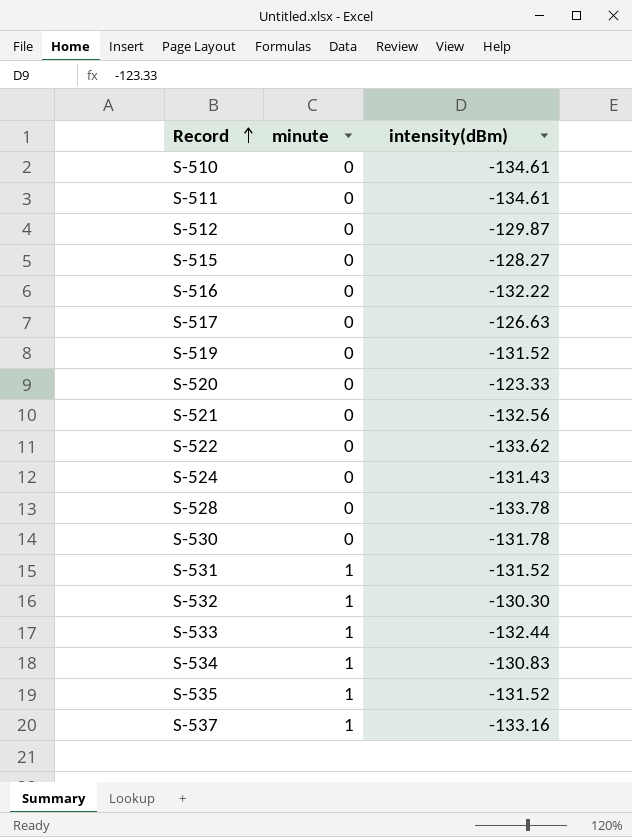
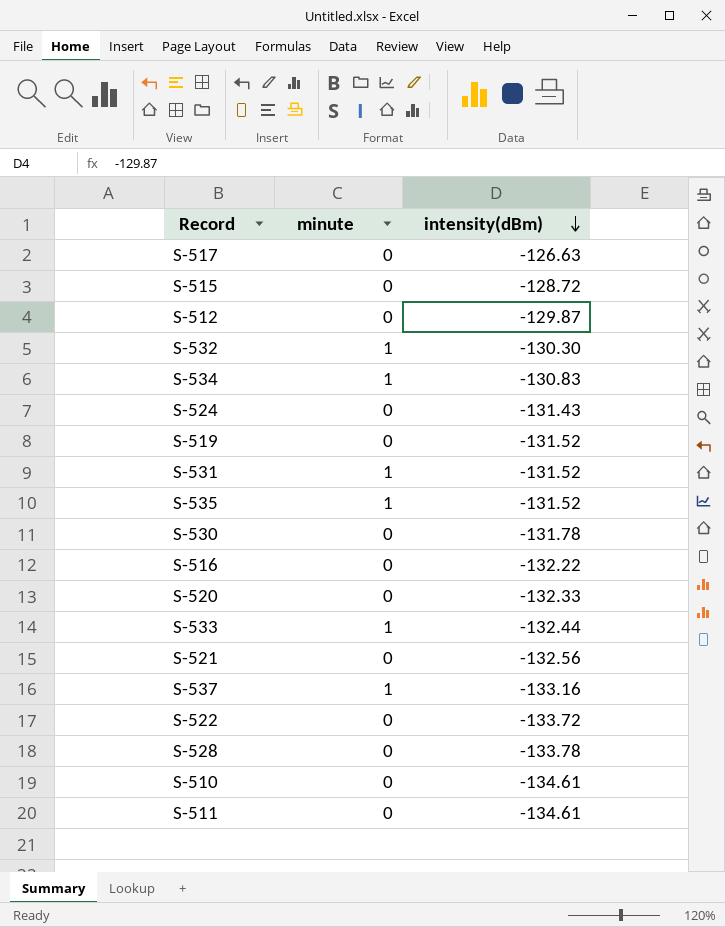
row order: Record ascending -> intensity(dBm) descending
S-515 | intensity(dBm): -128.27 -> -128.72
S-520 | intensity(dBm): -123.33 -> -132.33
S-522 | intensity(dBm): -133.62 -> -133.72

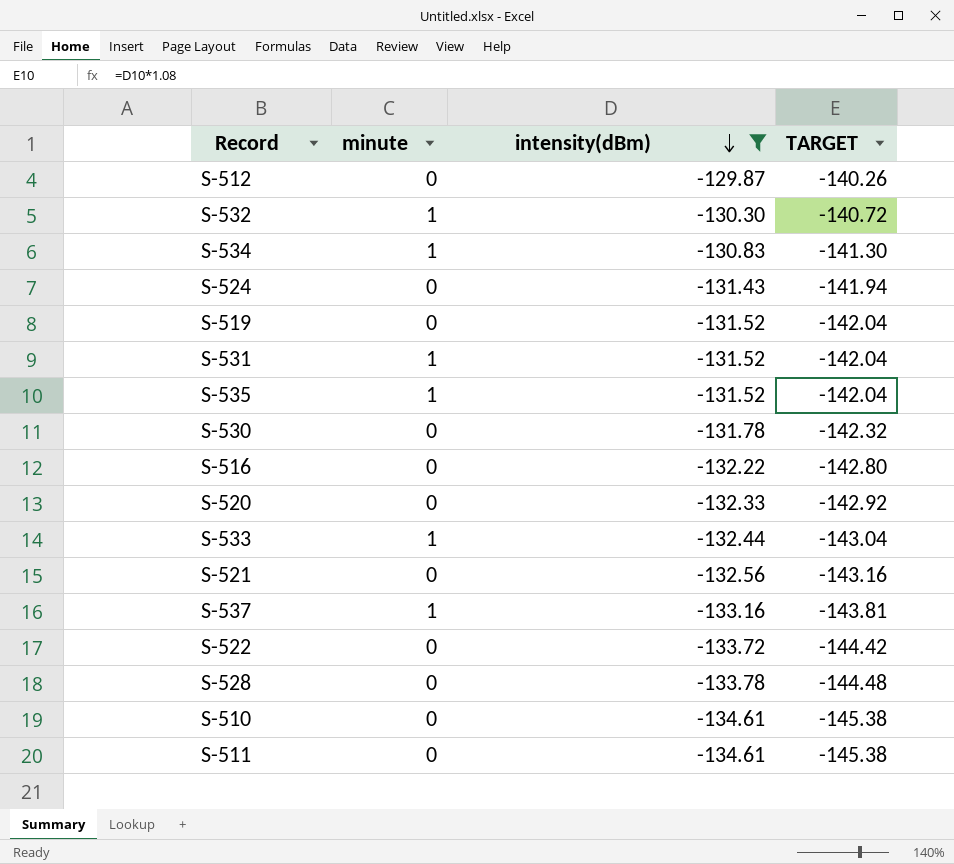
filter: none -> intensity(dBm) <= -129.87
column TARGET | formula: none -> [intensity(dBm)] * 1.08

